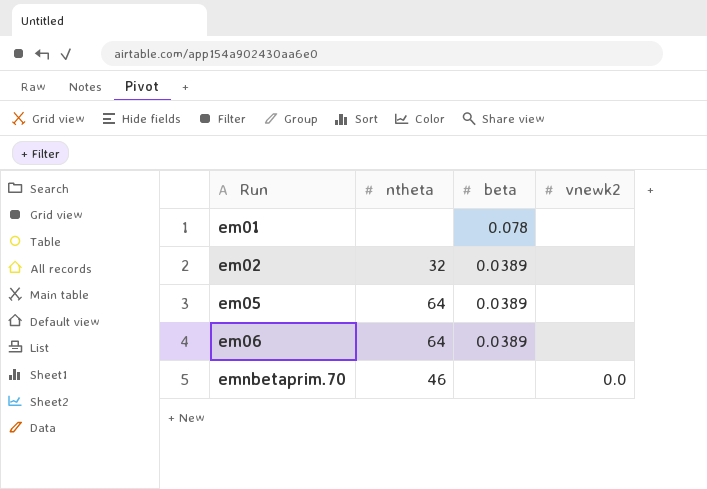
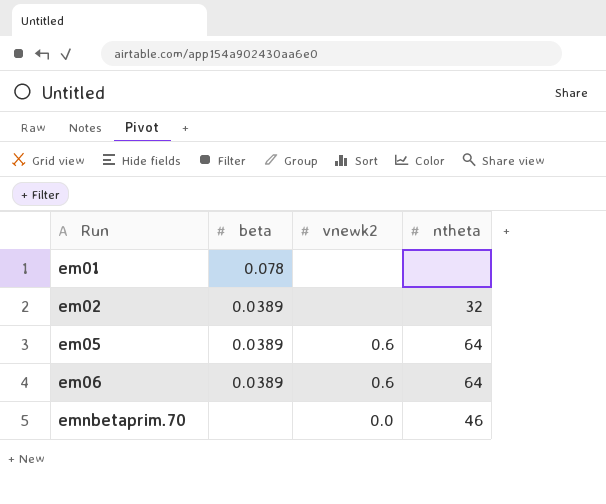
column ntheta | position: 2 -> 4
em05 | vnewk2: none -> 0.6
em06 | vnewk2: none -> 0.6

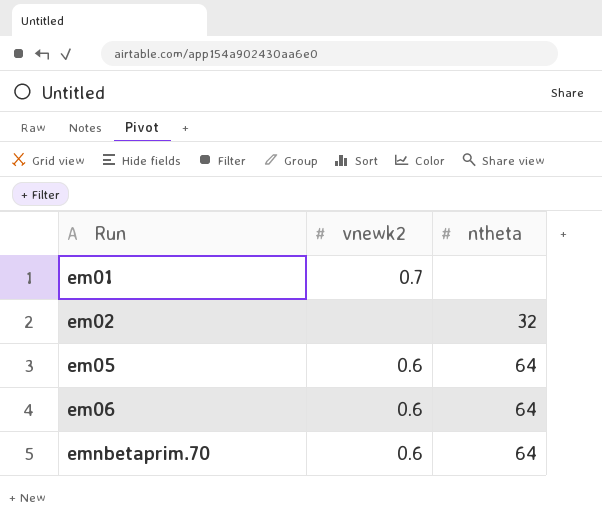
column beta | position: 2 -> none
em01 | vnewk2: none -> 0.7
emnbetaprim.70 | vnewk2: 0.0 -> 0.6
emnbetaprim.70 | ntheta: 46 -> 64

